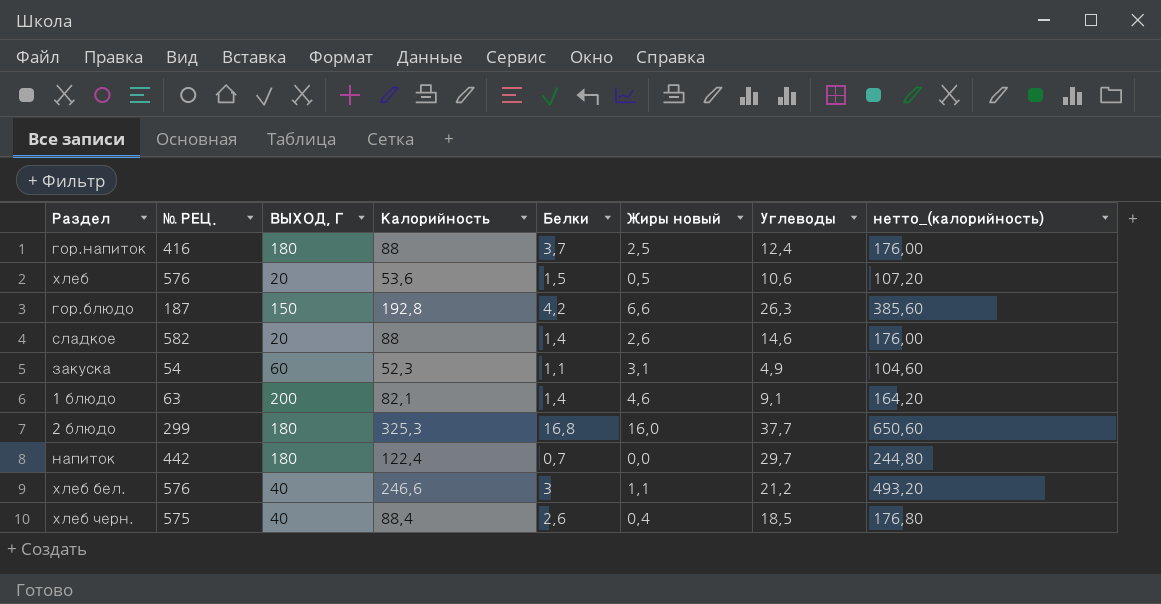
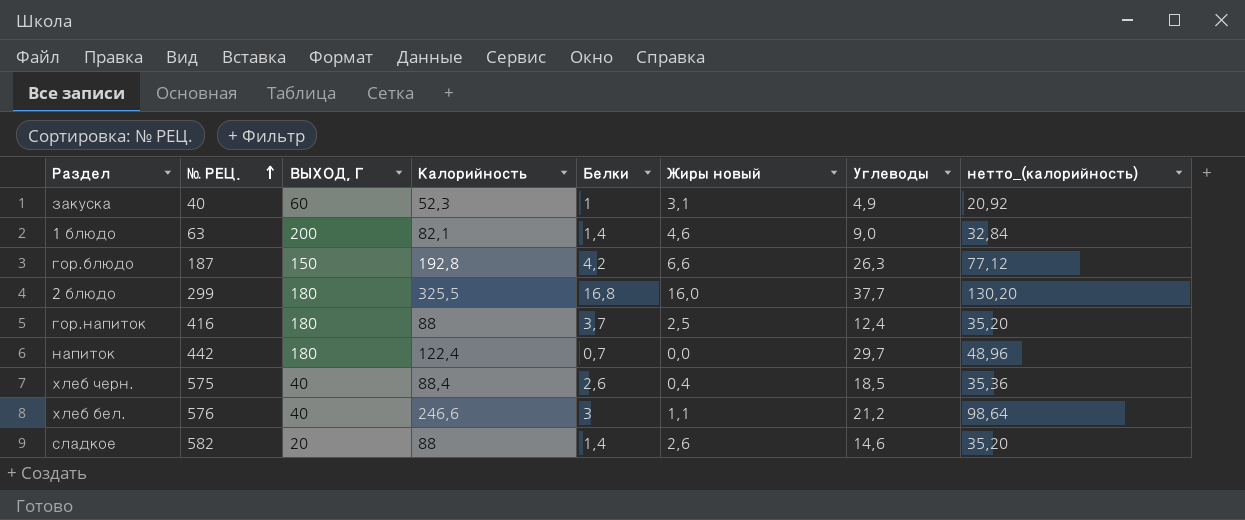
row order: none -> № РЕЦ. ascending
column нетто_(калорийность) | formula: [Калорийность] * 2 -> [Калорийность] * 0,4
row хлеб: 576 | 20 | 53,6 | 1,5 | 0,5 | 10,6 | 107,20 -> none
закуска | № РЕЦ.: 54 -> 40
закуска | Белки: 1,1 -> 1
1 блюдо | Углеводы: 9,1 -> 9,0
2 блюдо | Калорийность: 325,3 -> 325,5

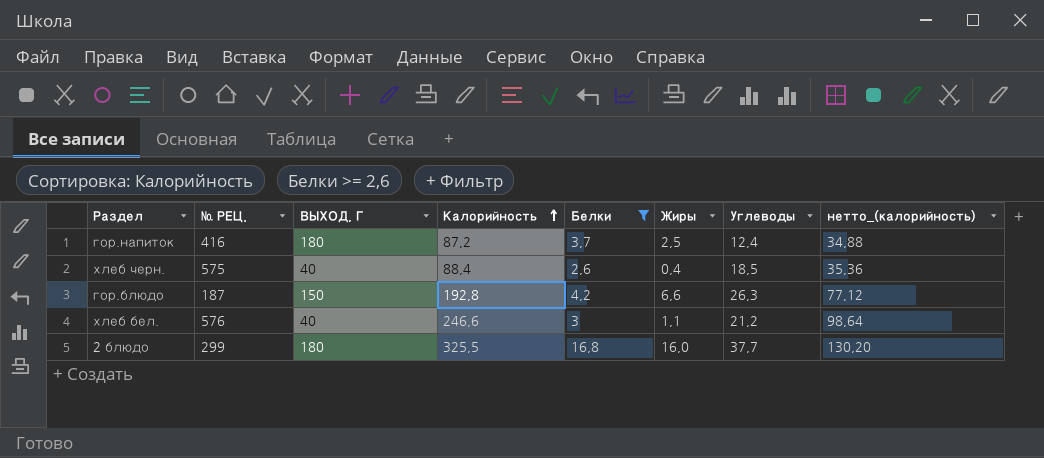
filter: none -> Белки >= 2,6
row order: № РЕЦ. ascending -> Калорийность ascending
column name: Жиры новый -> Жиры
гор.напиток | Калорийность: 88 -> 87,2
гор.напиток | нетто_(калорийность): 35,20 -> 34,88

